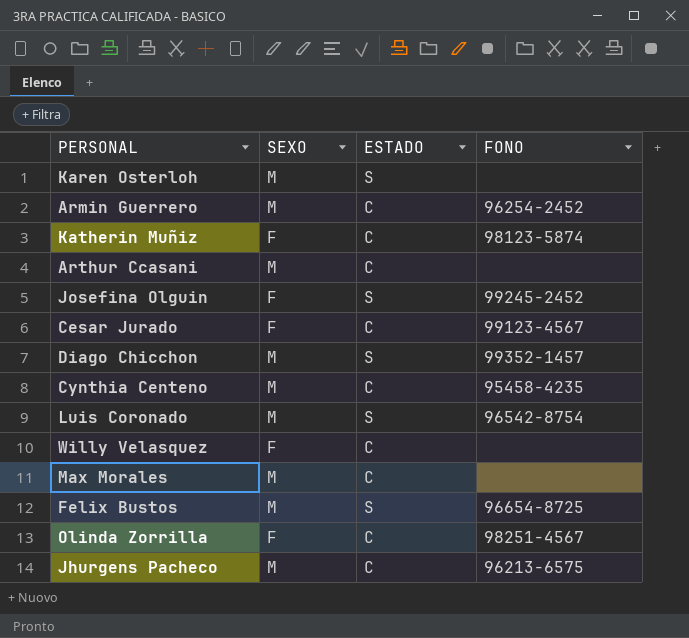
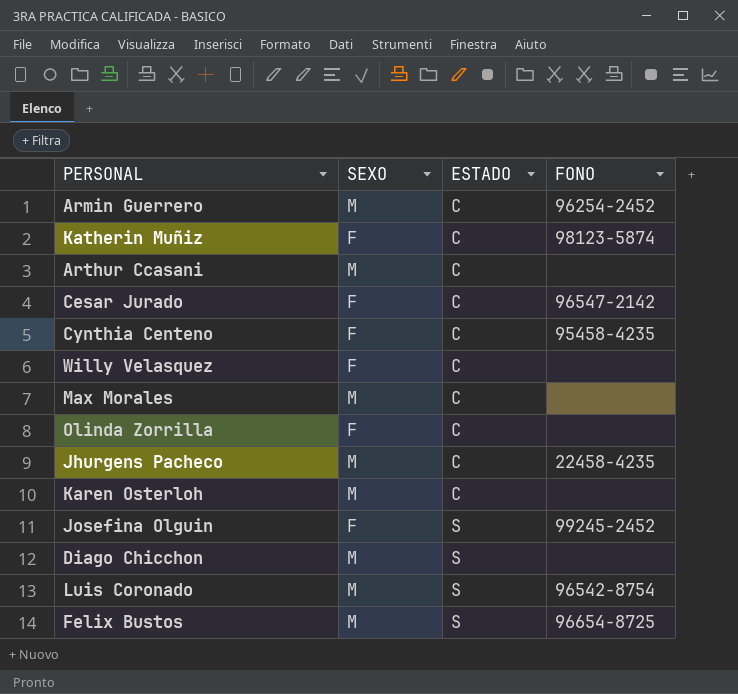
row order: none -> ESTADO ascending
Cesar Jurado | FONO: 99123-4567 -> 96547-2142
Cynthia Centeno | SEXO: M -> F
Olinda Zorrilla | FONO: 98251-4567 -> none
Jhurgens Pacheco | FONO: 96213-6575 -> 22458-4235
Karen Osterloh | ESTADO: S -> C
Diago Chicchon | FONO: 99352-1457 -> none

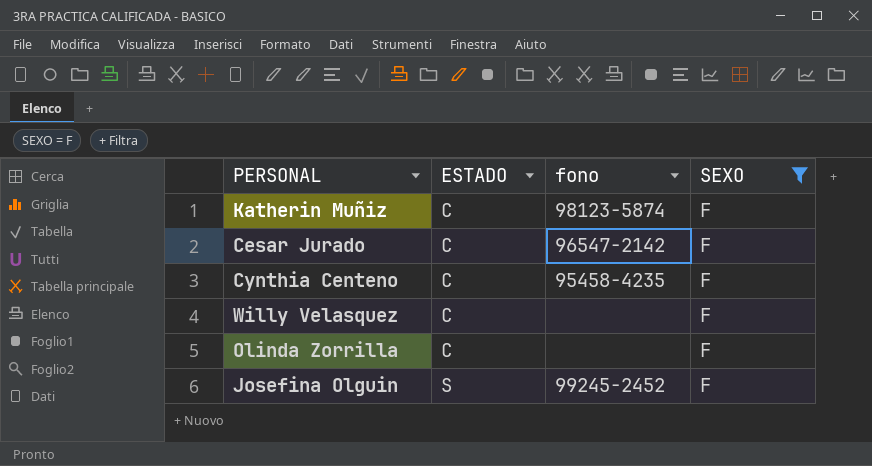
filter: none -> SEXO = F
column name: FONO -> fono
column SEXO | position: 2 -> 4

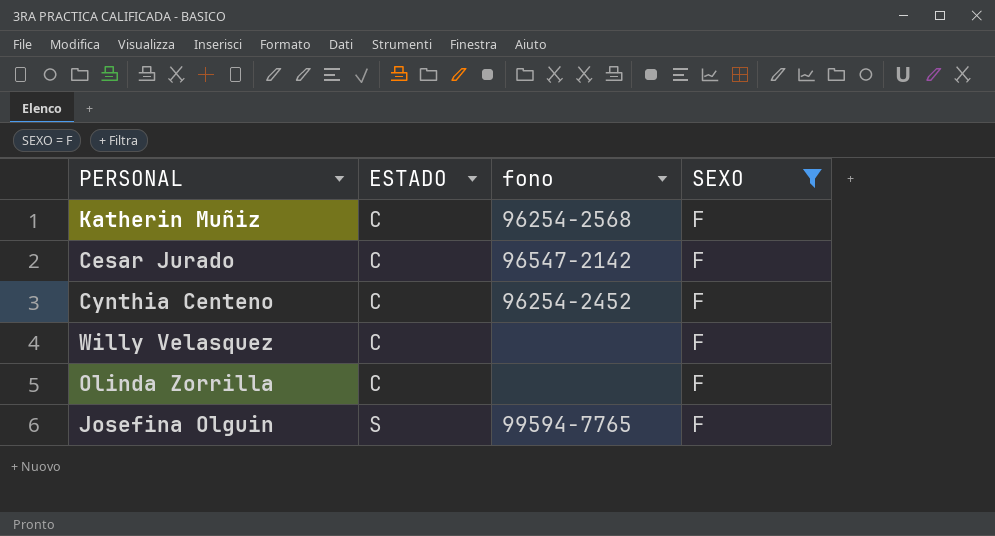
Katherin Muñiz | fono: 98123-5874 -> 96254-2568
Cynthia Centeno | fono: 95458-4235 -> 96254-2452
Josefina Olguin | fono: 99245-2452 -> 99594-7765

